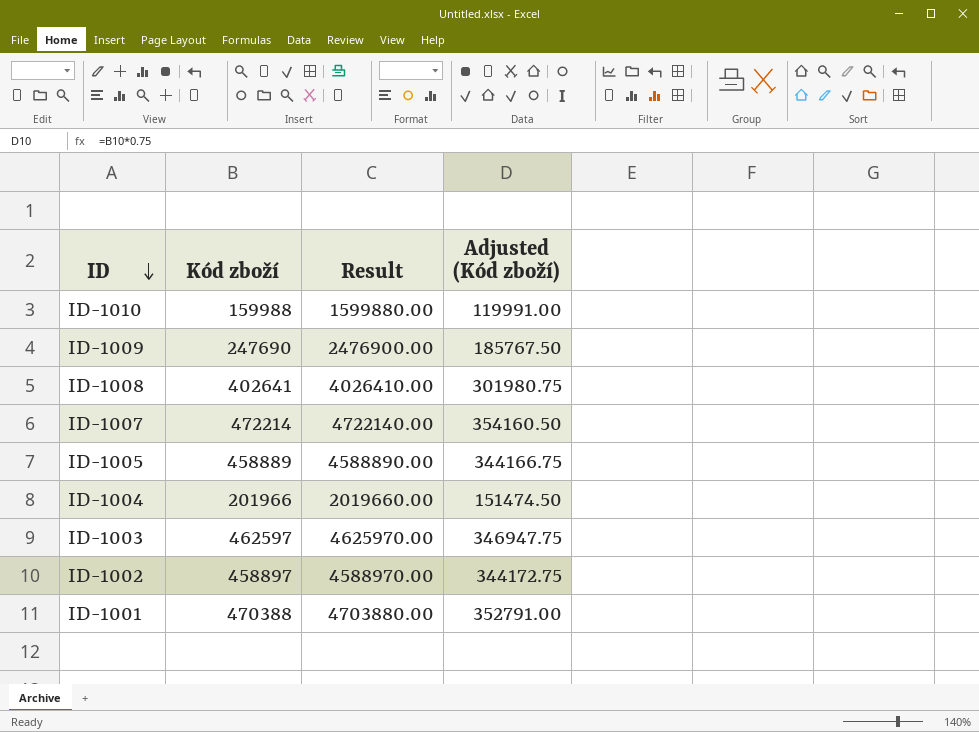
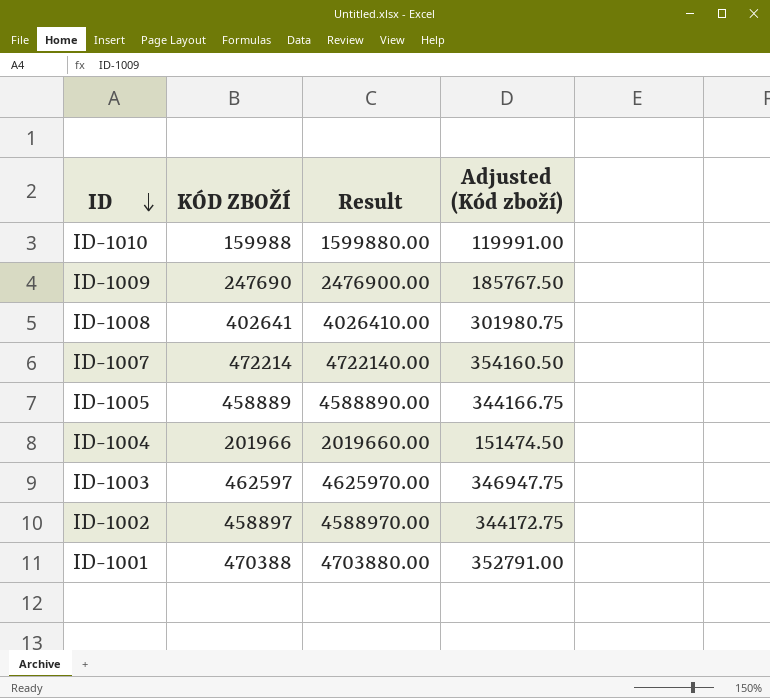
column name: Kód zboží -> KÓD ZBOŽÍ

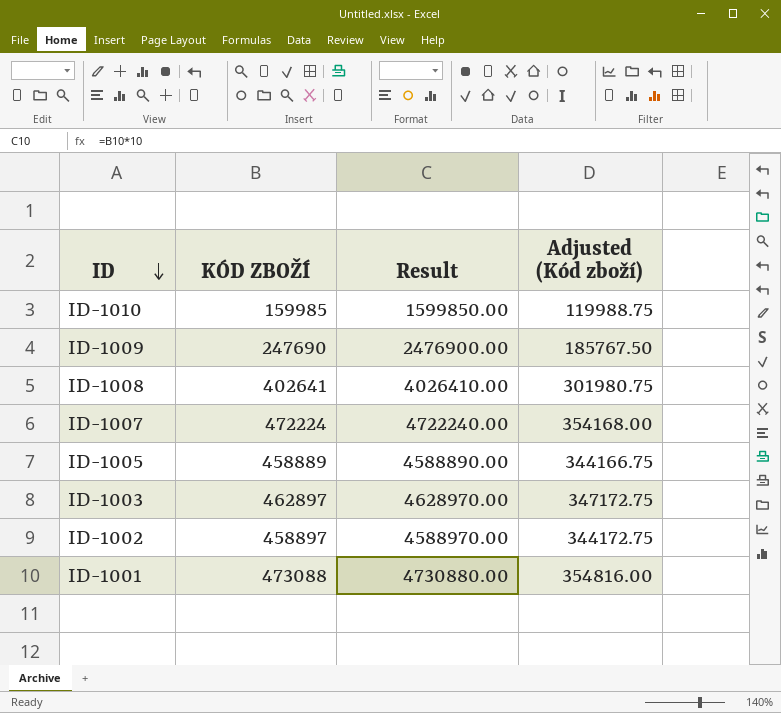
row ID-1004: 201966 | 2019660.00 | 151474.50 -> none
ID-1010 | KÓD ZBOŽÍ: 159988 -> 159985
ID-1010 | Result: 1599880.00 -> 1599850.00
ID-1010 | Adjusted (Kód zboží): 119991.00 -> 119988.75
ID-1007 | KÓD ZBOŽÍ: 472214 -> 472224
ID-1007 | Result: 4722140.00 -> 4722240.00
ID-1007 | Adjusted (Kód zboží): 354160.50 -> 354168.00
ID-1003 | KÓD ZBOŽÍ: 462597 -> 462897
ID-1003 | Result: 4625970.00 -> 4628970.00
ID-1003 | Adjusted (Kód zboží): 346947.75 -> 347172.75
ID-1001 | KÓD ZBOŽÍ: 470388 -> 473088
ID-1001 | Result: 4703880.00 -> 4730880.00
ID-1001 | Adjusted (Kód zboží): 352791.00 -> 354816.00

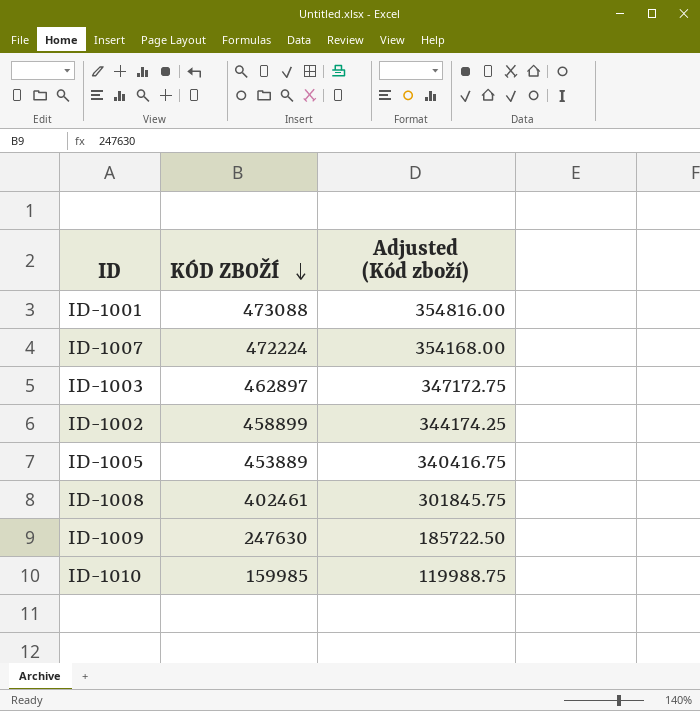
row order: ID descending -> KÓD ZBOŽÍ descending
column Result | formula: [KÓD ZBOŽÍ] * 10 -> none
ID-1002 | KÓD ZBOŽÍ: 458897 -> 458899
ID-1002 | Adjusted (Kód zboží): 344172.75 -> 344174.25
ID-1005 | KÓD ZBOŽÍ: 458889 -> 453889
ID-1005 | Adjusted (Kód zboží): 344166.75 -> 340416.75
ID-1008 | KÓD ZBOŽÍ: 402641 -> 402461
ID-1008 | Adjusted (Kód zboží): 301980.75 -> 301845.75
ID-1009 | KÓD ZBOŽÍ: 247690 -> 247630
ID-1009 | Adjusted (Kód zboží): 185767.50 -> 185722.50

